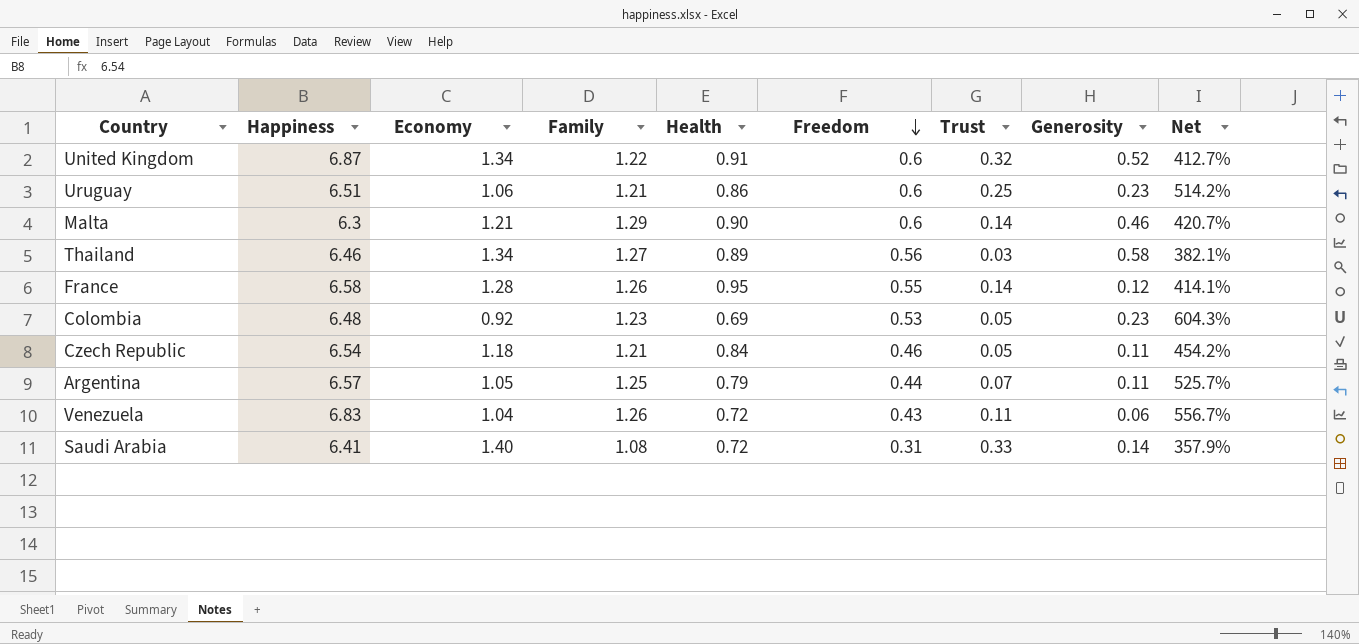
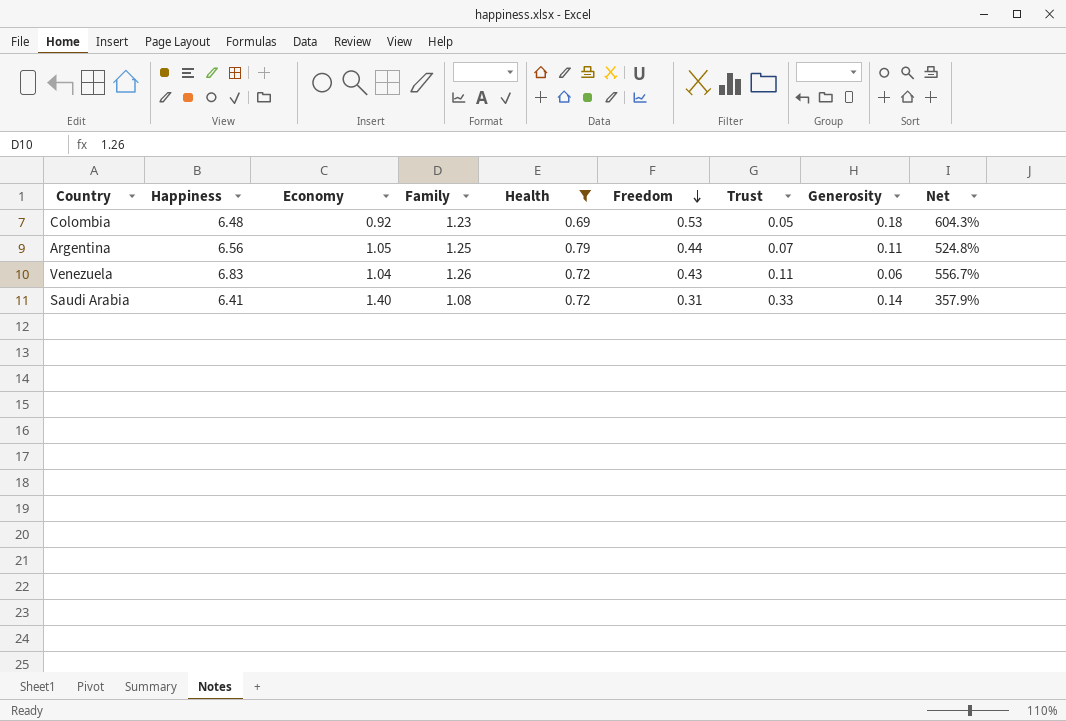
filter: none -> Health <= 0.79
Colombia | Generosity: 0.23 -> 0.18
Argentina | Happiness: 6.57 -> 6.56
Argentina | Net: 525.7% -> 524.8%

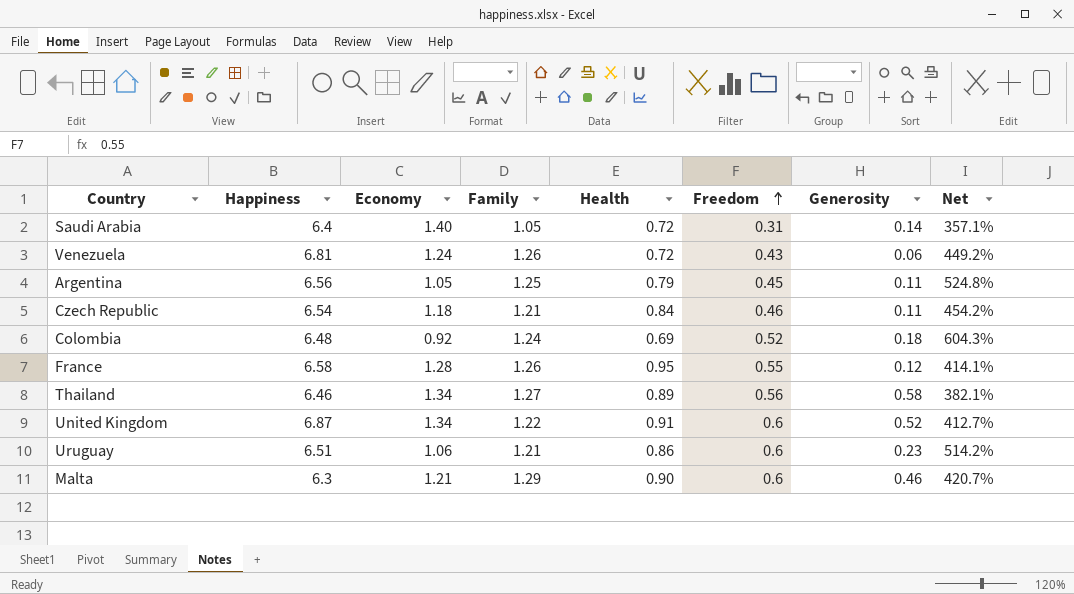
filter: Health <= 0.79 -> none
row order: Freedom descending -> Freedom ascending
column Trust | position: 7 -> none
Saudi Arabia | Happiness: 6.41 -> 6.4
Saudi Arabia | Family: 1.08 -> 1.05
Saudi Arabia | Net: 357.9% -> 357.1%
Venezuela | Happiness: 6.83 -> 6.81
Venezuela | Economy: 1.04 -> 1.24
Venezuela | Net: 556.7% -> 449.2%
Argentina | Freedom: 0.44 -> 0.45
Colombia | Family: 1.23 -> 1.24
Colombia | Freedom: 0.53 -> 0.52

